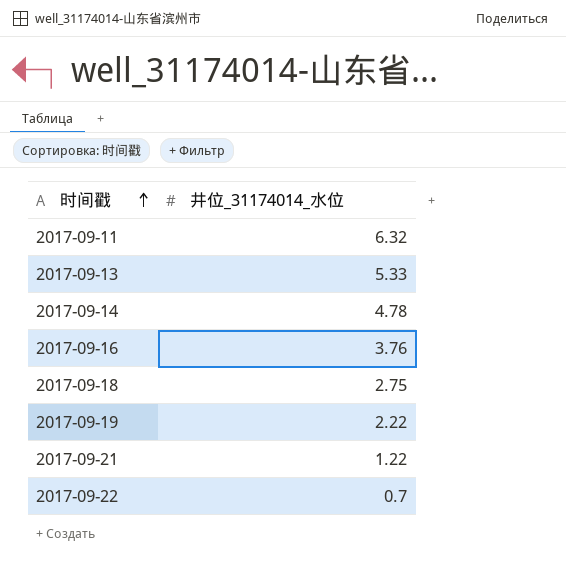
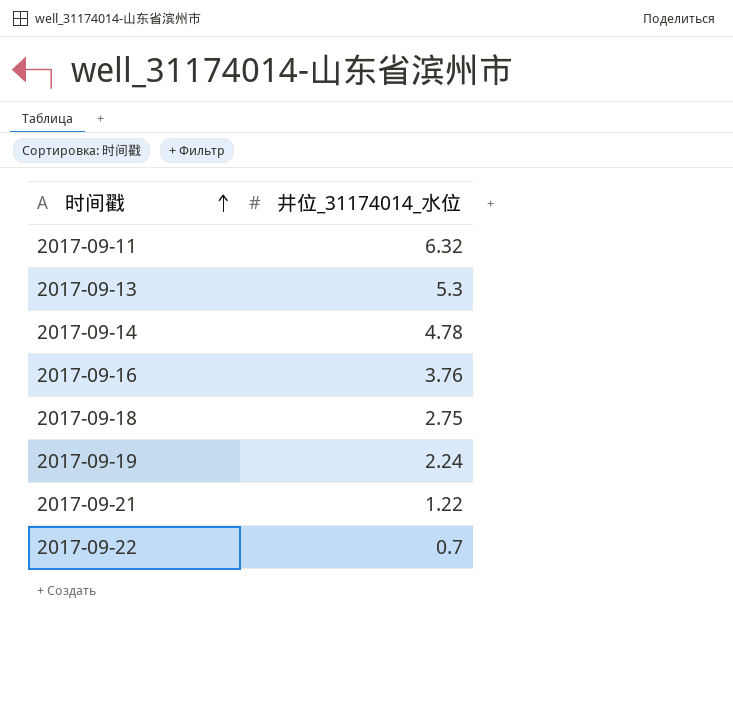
2017-09-13 | 井位_31174014_水位: 5.33 -> 5.3
2017-09-19 | 井位_31174014_水位: 2.22 -> 2.24

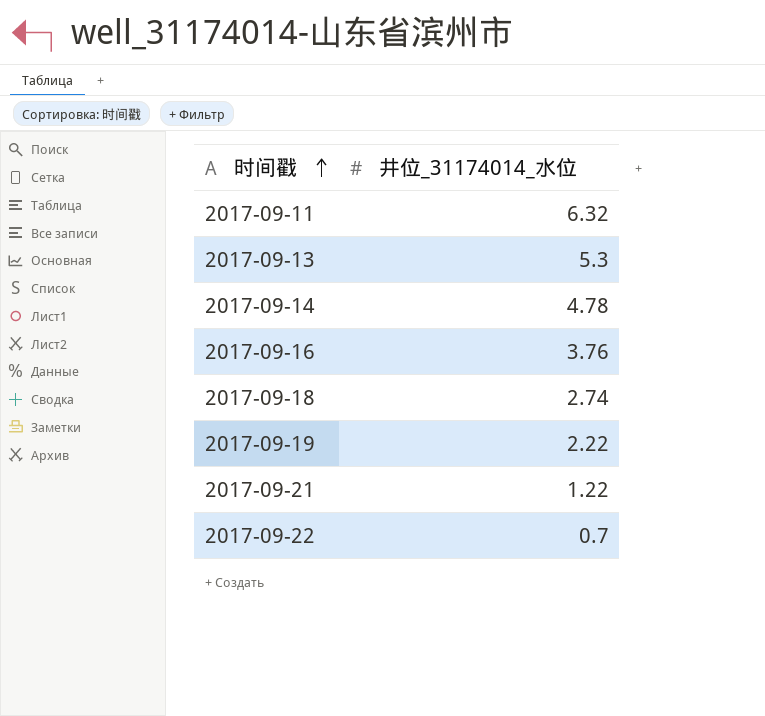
2017-09-18 | 井位_31174014_水位: 2.75 -> 2.74
2017-09-19 | 井位_31174014_水位: 2.24 -> 2.22

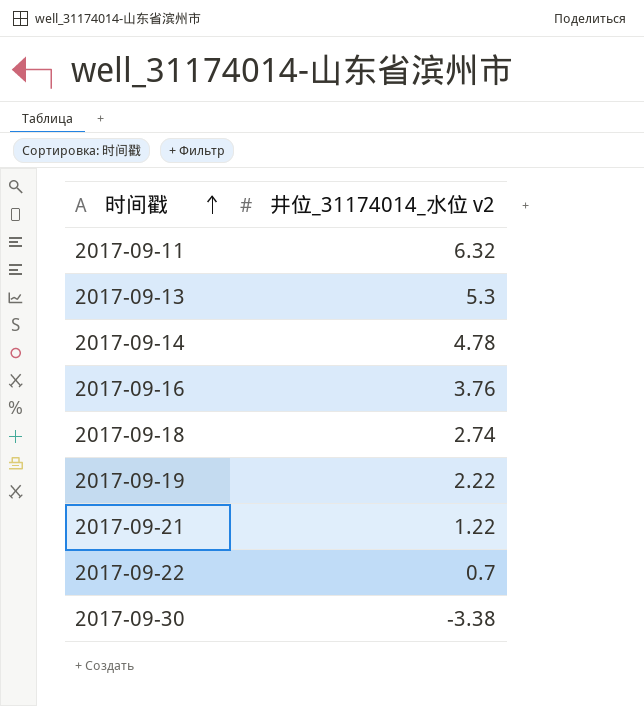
column name: 井位_31174014_水位 -> 井位_31174014_水位 v2
row 2017-09-30: none -> -3.38

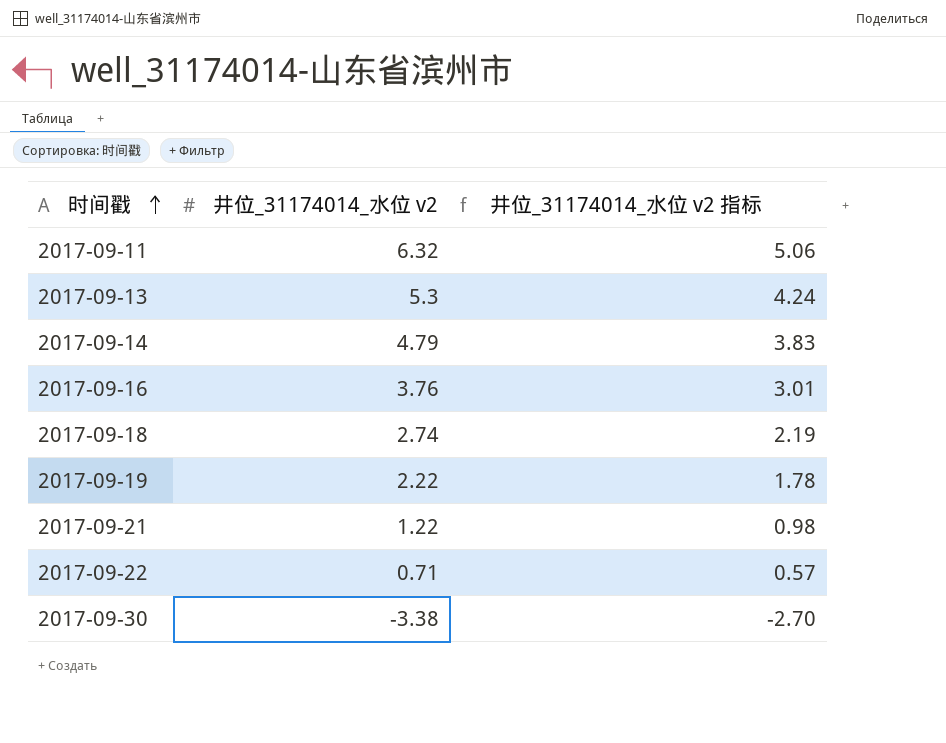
column 井位_31174014_水位 v2 指标 | formula: none -> [井位_31174014_水位 v2] * 0.8
2017-09-14 | 井位_31174014_水位 v2: 4.78 -> 4.79
2017-09-22 | 井位_31174014_水位 v2: 0.7 -> 0.71

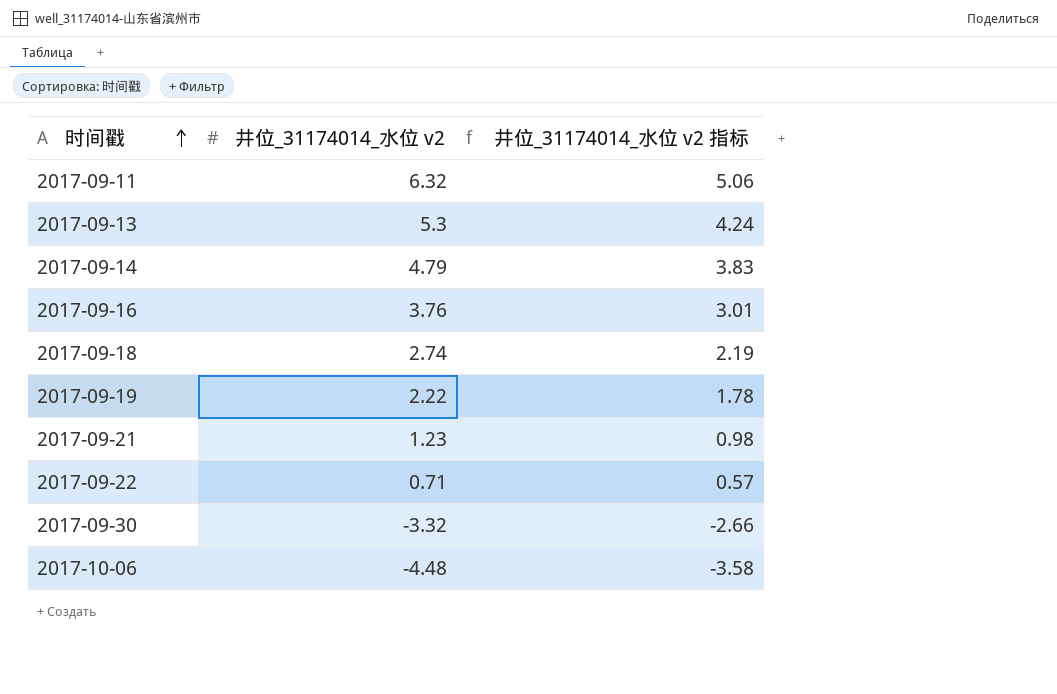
2017-09-21 | 井位_31174014_水位 v2: 1.22 -> 1.23
2017-09-30 | 井位_31174014_水位 v2: -3.38 -> -3.32
2017-09-30 | 井位_31174014_水位 v2 指标: -2.70 -> -2.66
row 2017-10-06: none -> -4.48 | -3.58

